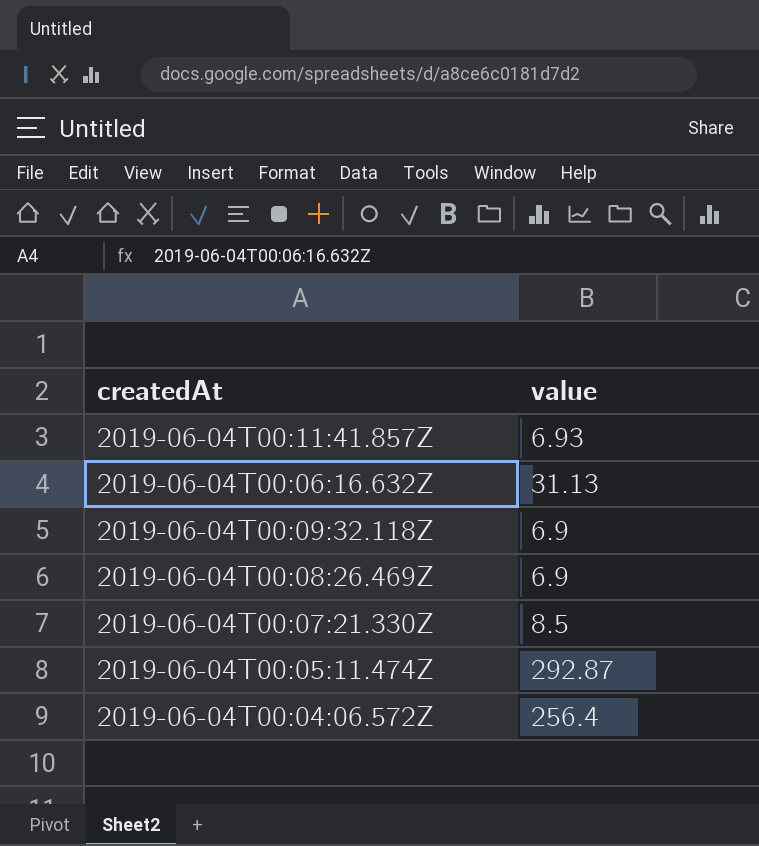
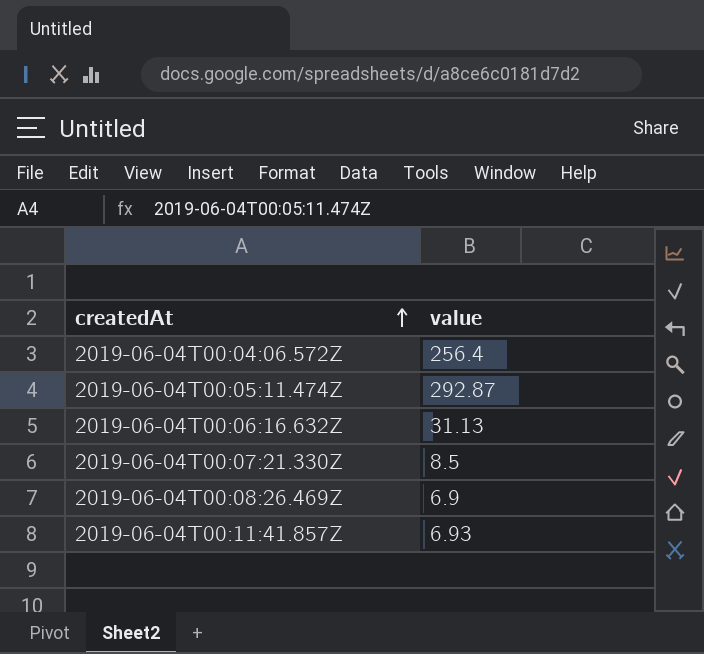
row order: none -> createdAt ascending
row 2019-06-04T00:09:32.118Z: 6.9 -> none

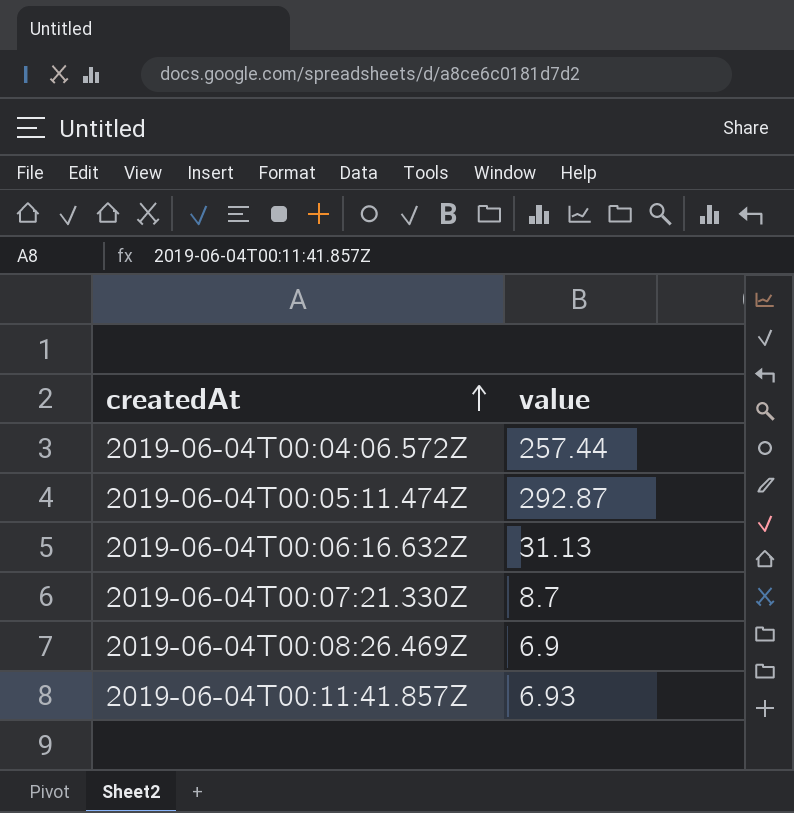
2019-06-04T00:04:06.572Z | value: 256.4 -> 257.44
2019-06-04T00:07:21.330Z | value: 8.5 -> 8.7

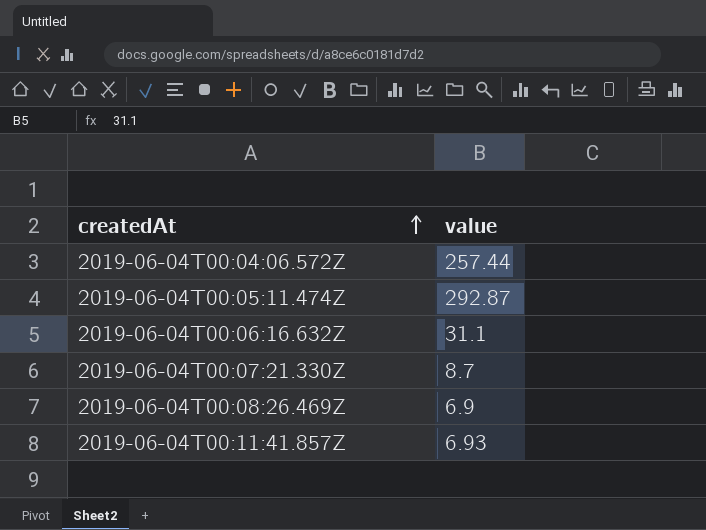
2019-06-04T00:06:16.632Z | value: 31.13 -> 31.1

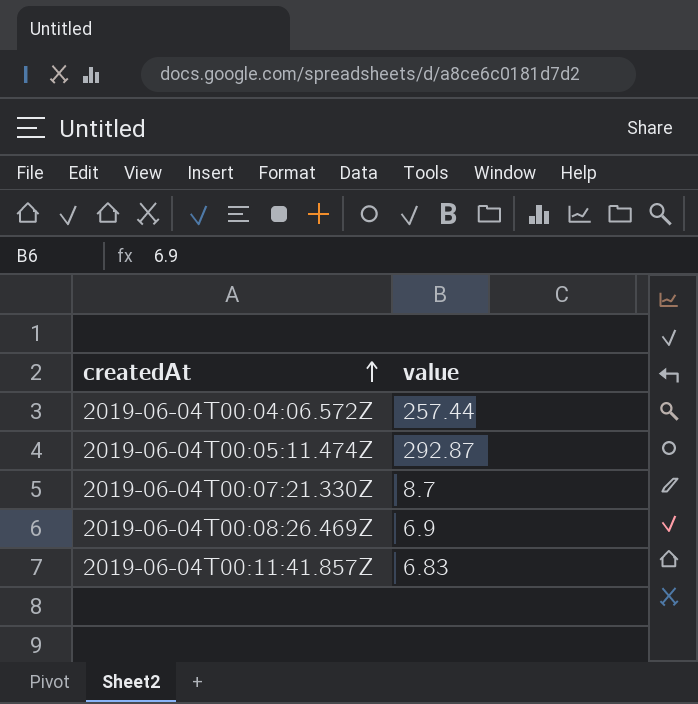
row 2019-06-04T00:06:16.632Z: 31.1 -> none
2019-06-04T00:11:41.857Z | value: 6.93 -> 6.83

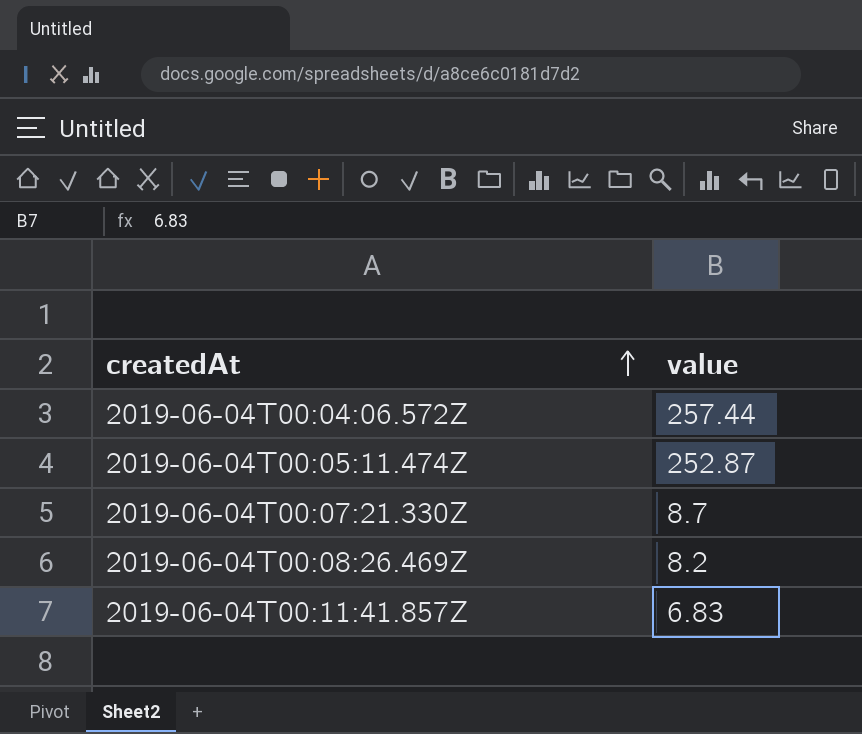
2019-06-04T00:05:11.474Z | value: 292.87 -> 252.87
2019-06-04T00:08:26.469Z | value: 6.9 -> 8.2

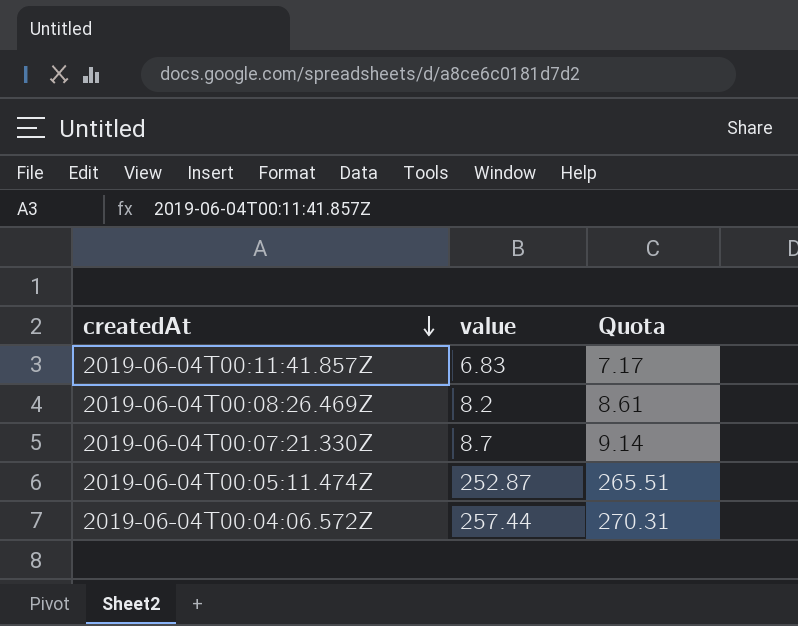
row order: createdAt ascending -> createdAt descending
column Quota | formula: none -> [value] * 1.05

